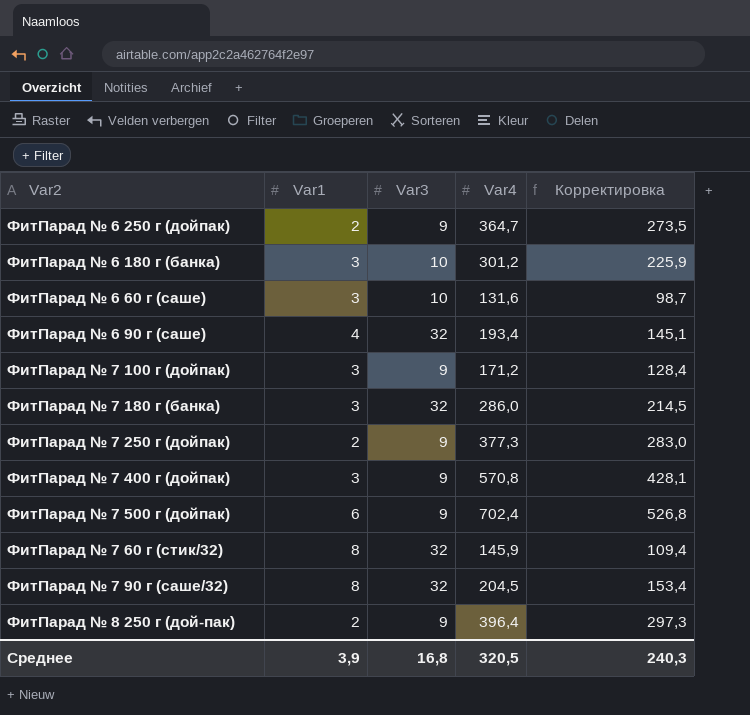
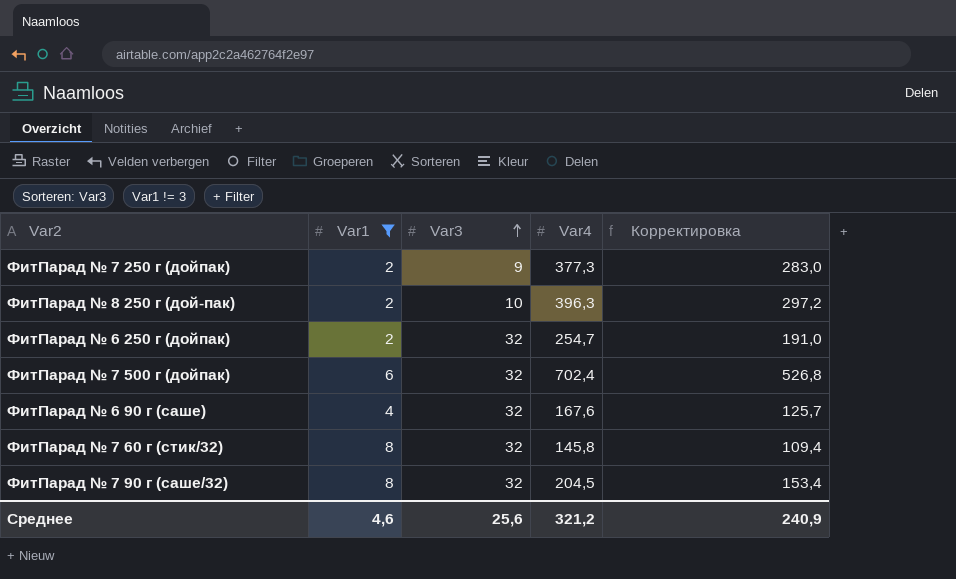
filter: none -> Var1 != 3
row order: none -> Var3 ascending
ФитПарад № 8 250 г (дой-пак) | Var3: 9 -> 10
ФитПарад № 8 250 г (дой-пак) | Var4: 396,4 -> 396,3
ФитПарад № 8 250 г (дой-пак) | Корректировка: 297,3 -> 297,2
ФитПарад № 6 250 г (дойпак) | Var3: 9 -> 32
ФитПарад № 6 250 г (дойпак) | Var4: 364,7 -> 254,7
ФитПарад № 6 250 г (дойпак) | Корректировка: 273,5 -> 191,0
ФитПарад № 7 500 г (дойпак) | Var3: 9 -> 32
ФитПарад № 6 90 г (саше) | Var4: 193,4 -> 167,6
ФитПарад № 6 90 г (саше) | Корректировка: 145,1 -> 125,7
ФитПарад № 7 60 г (стик/32) | Var4: 145,9 -> 145,8
Среднее | Var1: 3,9 -> 4,6
Среднее | Var3: 16,8 -> 25,6
Среднее | Var4: 320,5 -> 321,2
Среднее | Корректировка: 240,3 -> 240,9

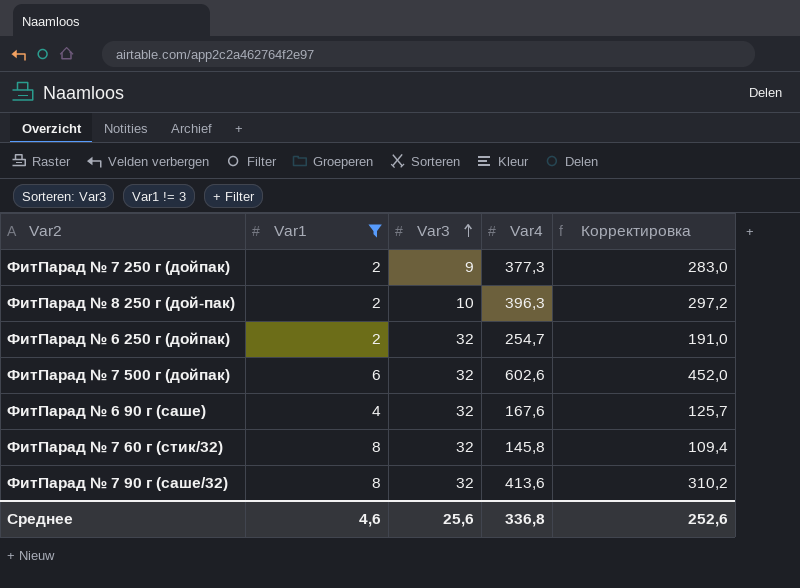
ФитПарад № 7 500 г (дойпак) | Var4: 702,4 -> 602,6
ФитПарад № 7 500 г (дойпак) | Корректировка: 526,8 -> 452,0
ФитПарад № 7 90 г (саше/32) | Var4: 204,5 -> 413,6
ФитПарад № 7 90 г (саше/32) | Корректировка: 153,4 -> 310,2
Среднее | Var4: 321,2 -> 336,8
Среднее | Корректировка: 240,9 -> 252,6

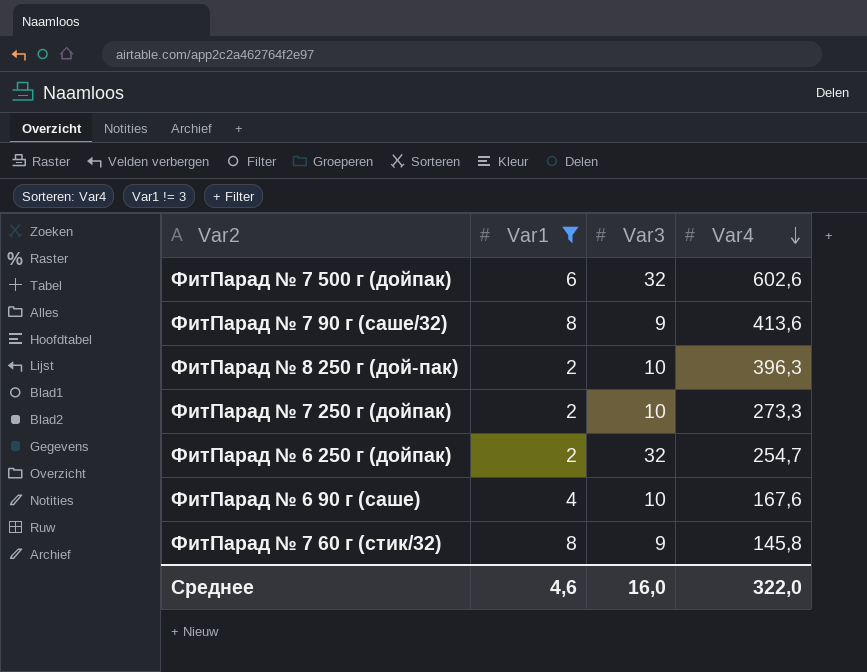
row order: Var3 ascending -> Var4 descending
column Корректировка | formula: [Var4] * 0,75 -> none
ФитПарад № 7 90 г (саше/32) | Var3: 32 -> 9
ФитПарад № 7 250 г (дойпак) | Var3: 9 -> 10
ФитПарад № 7 250 г (дойпак) | Var4: 377,3 -> 273,3
ФитПарад № 6 90 г (саше) | Var3: 32 -> 10
ФитПарад № 7 60 г (стик/32) | Var3: 32 -> 9
Среднее | Var3: 25,6 -> 16,0
Среднее | Var4: 336,8 -> 322,0

